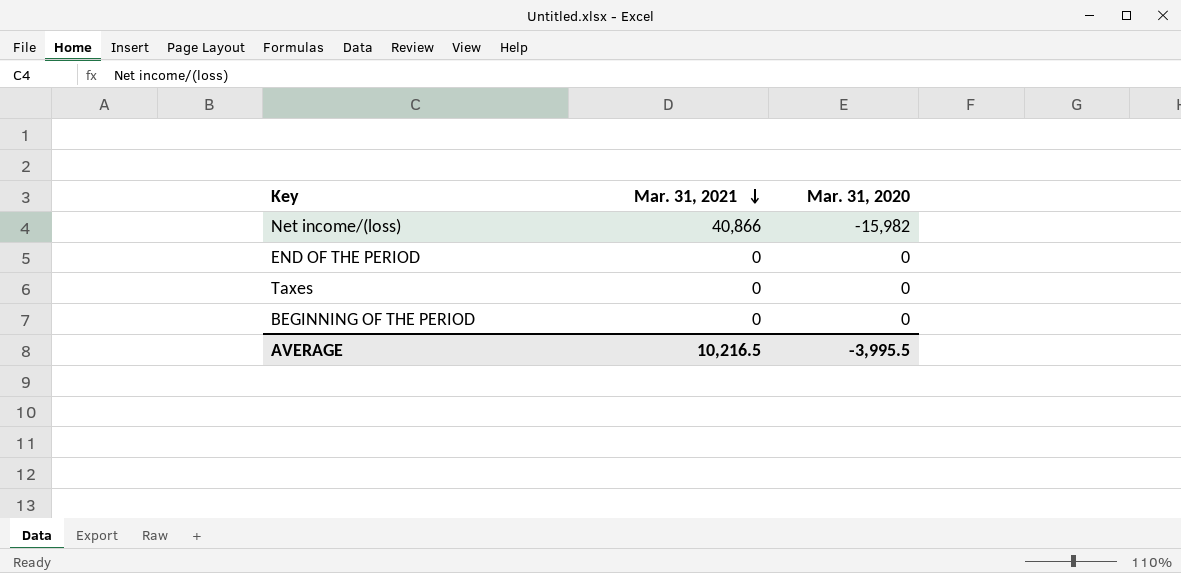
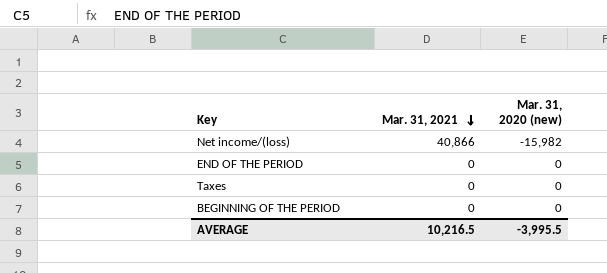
column name: Mar. 31, 2020 -> Mar. 31, 2020 (new)

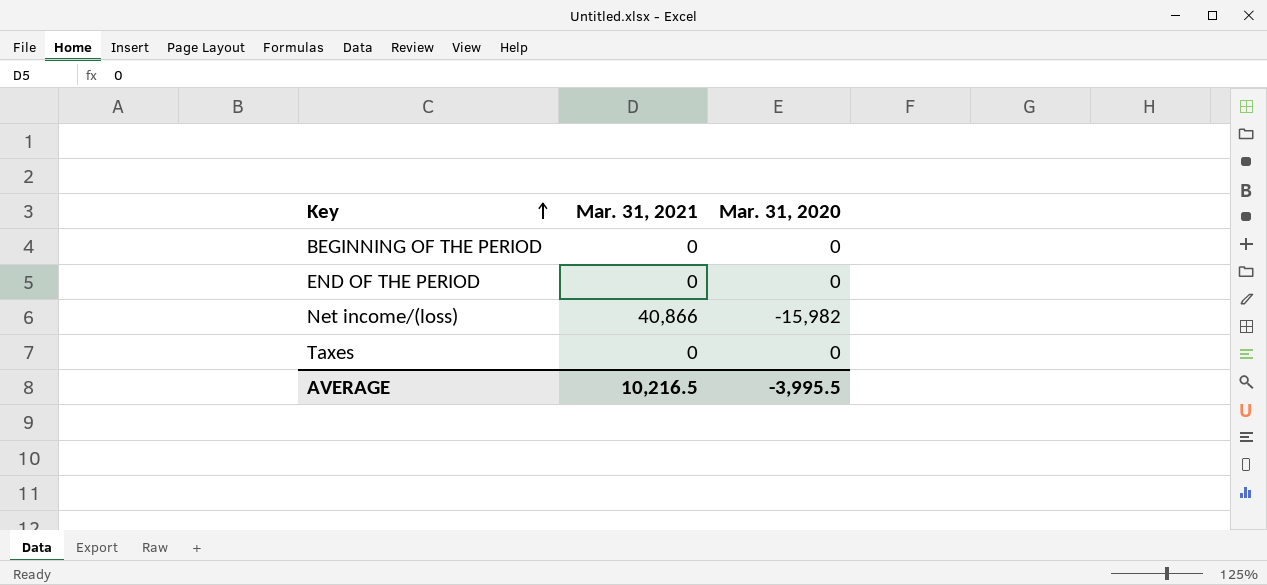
row order: Mar. 31, 2021 descending -> Key ascending
column name: Mar. 31, 2020 (new) -> Mar. 31, 2020

